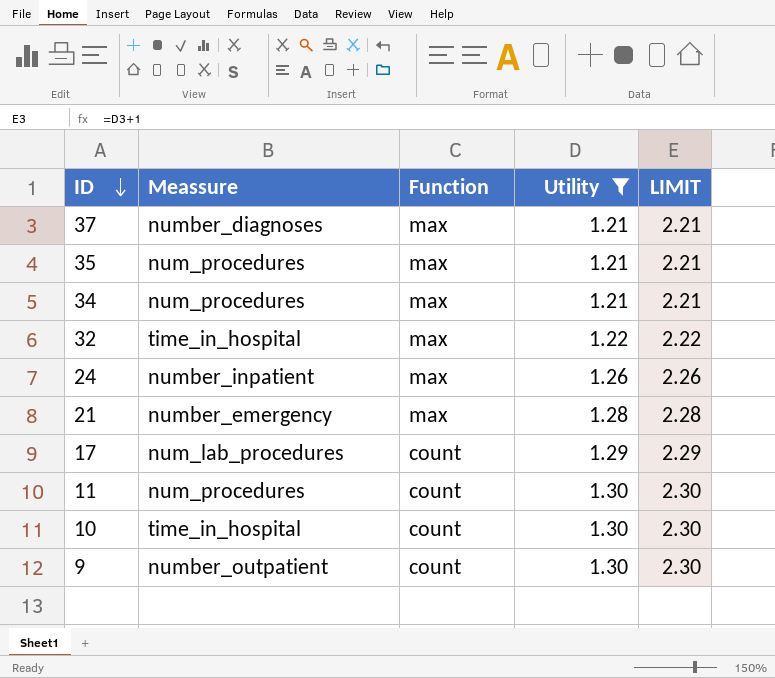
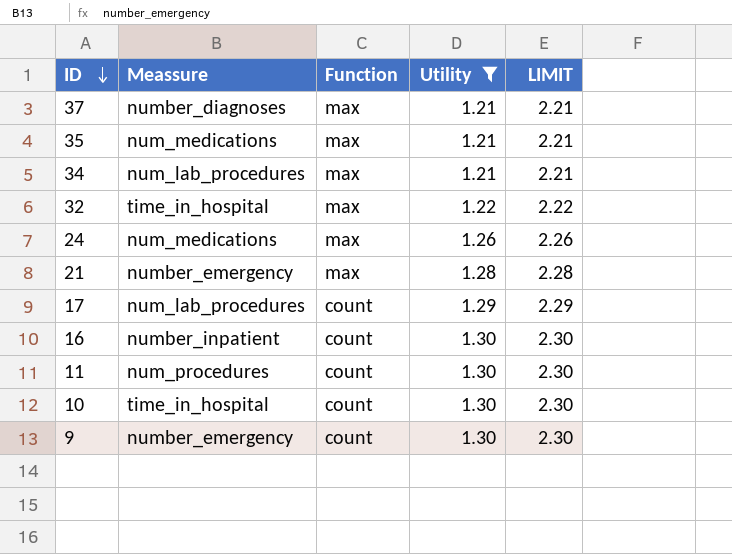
35 | Meassure: num_procedures -> num_medications
34 | Meassure: num_procedures -> num_lab_procedures
24 | Meassure: number_inpatient -> num_medications
row 16: none -> number_inpatient | count | 1.30 | 2.30
9 | Meassure: number_outpatient -> number_emergency

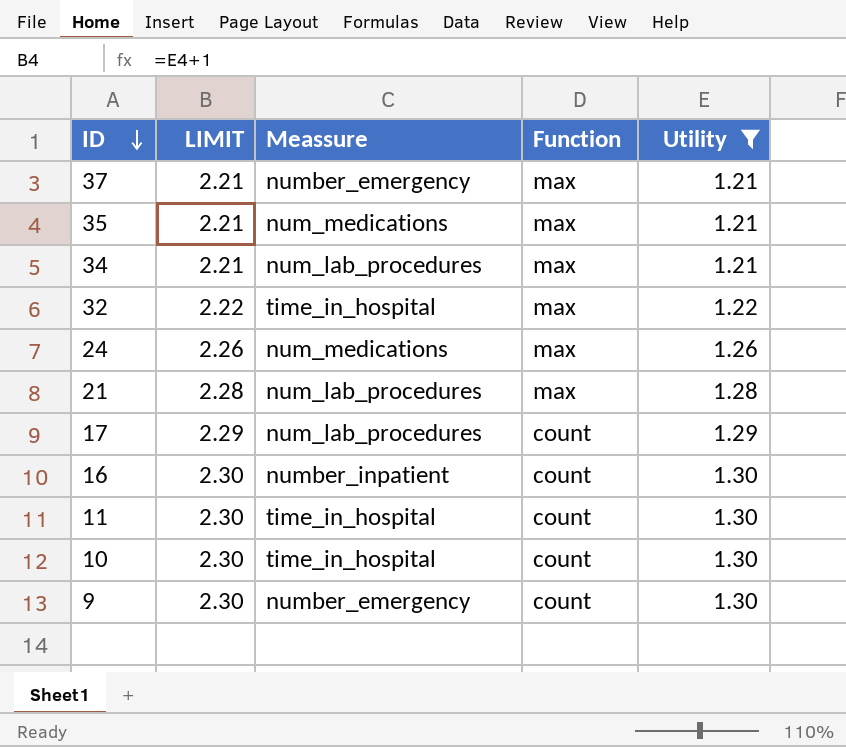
column LIMIT | position: 5 -> 2
37 | Meassure: number_diagnoses -> number_emergency
21 | Meassure: number_emergency -> num_lab_procedures
11 | Meassure: num_procedures -> time_in_hospital

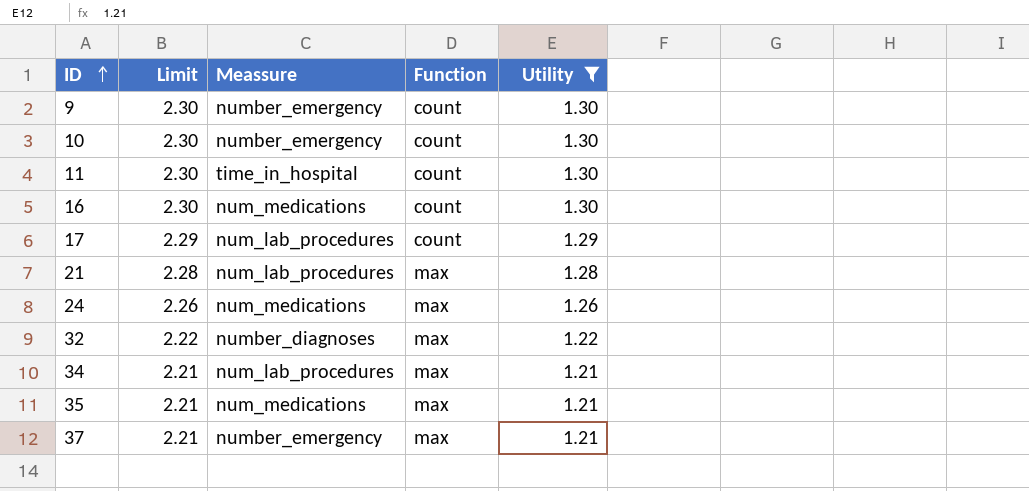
row order: ID descending -> ID ascending
column name: LIMIT -> Limit
10 | Meassure: time_in_hospital -> number_emergency
16 | Meassure: number_inpatient -> num_medications
32 | Meassure: time_in_hospital -> number_diagnoses

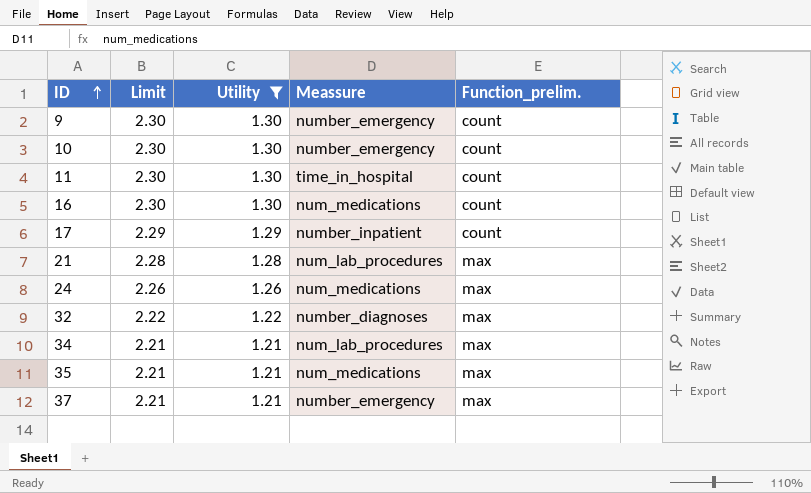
column Utility | position: 5 -> 3
column name: Function -> Function_prelim.
17 | Meassure: num_lab_procedures -> number_inpatient

